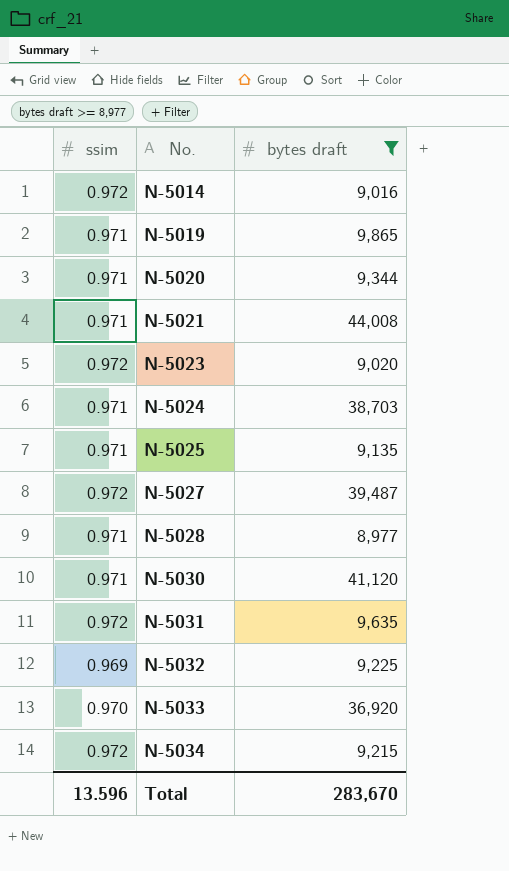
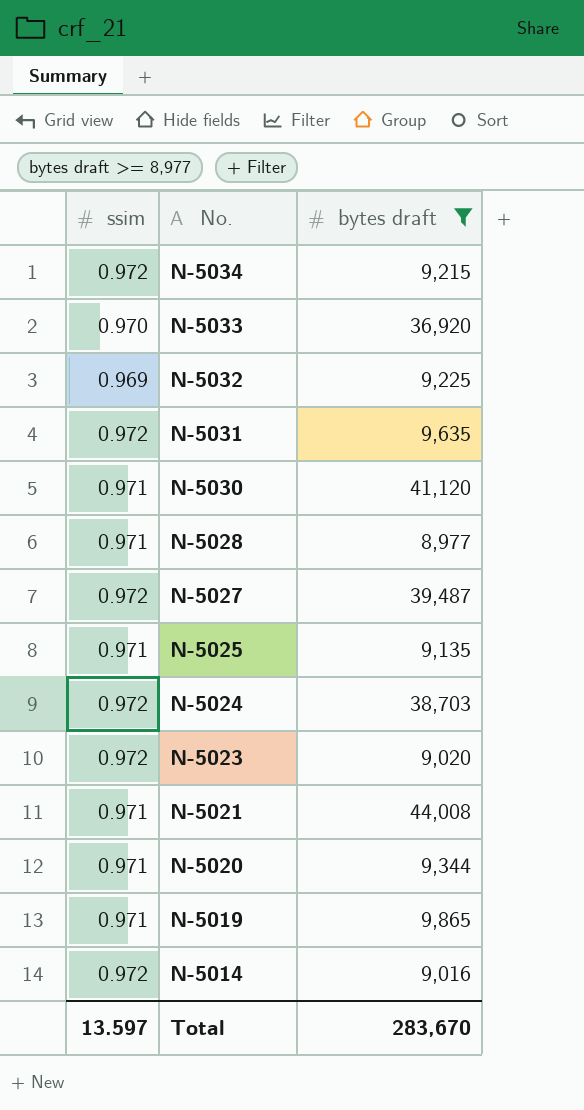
row order: No. ascending -> No. descending
N-5024 | ssim: 0.971 -> 0.972
Total | ssim: 13.596 -> 13.597

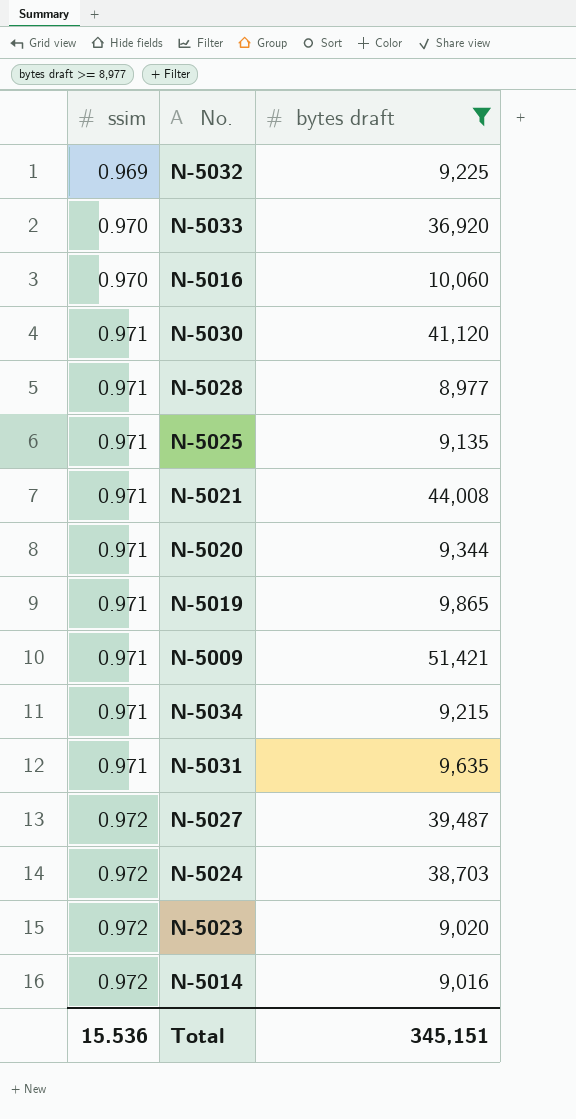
row order: No. descending -> ssim ascending
row N-5016: none -> 0.970 | 10,060
row N-5009: none -> 0.971 | 51,421
N-5034 | ssim: 0.972 -> 0.971
N-5031 | ssim: 0.972 -> 0.971
Total | ssim: 13.597 -> 15.536
Total | bytes draft: 283,670 -> 345,151

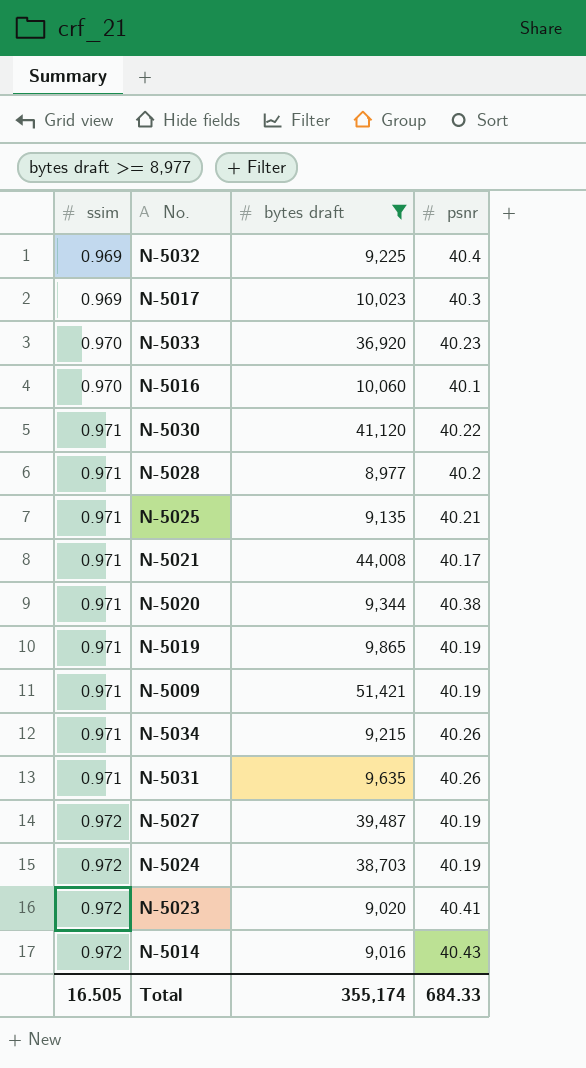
column psnr | position: none -> 4
row N-5017: none -> 0.969 | 10,023 | 40.3
Total | ssim: 15.536 -> 16.505
Total | bytes draft: 345,151 -> 355,174

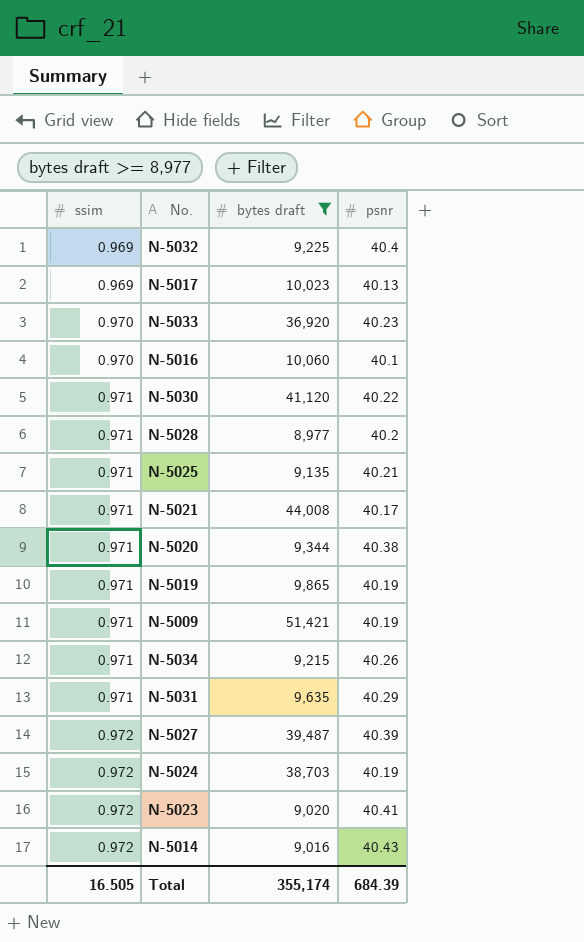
N-5017 | psnr: 40.3 -> 40.13
N-5031 | psnr: 40.26 -> 40.29
N-5027 | psnr: 40.19 -> 40.39
Total | psnr: 684.33 -> 684.39

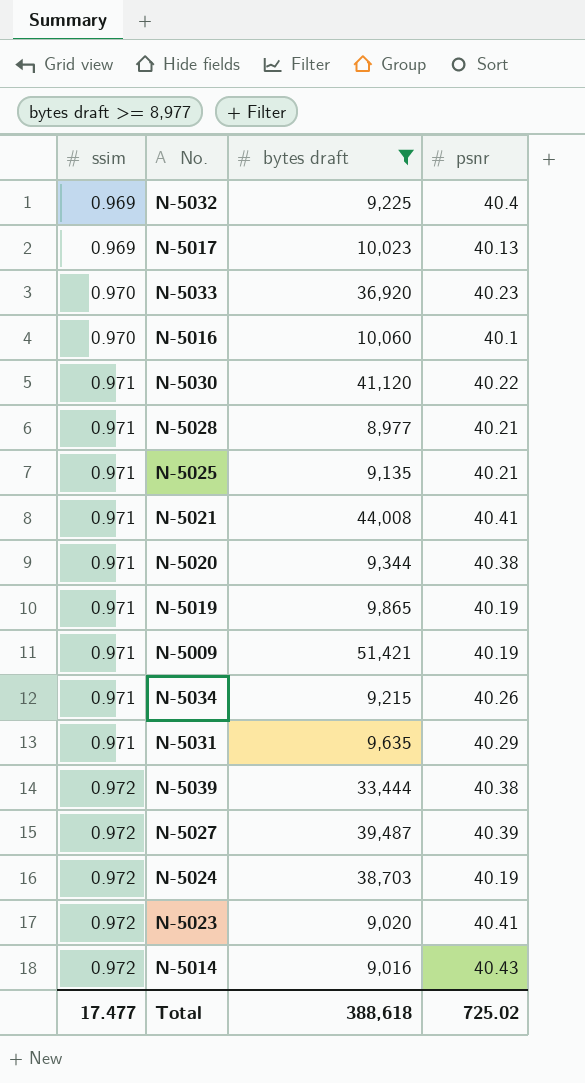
N-5028 | psnr: 40.2 -> 40.21
N-5021 | psnr: 40.17 -> 40.41
row N-5039: none -> 0.972 | 33,444 | 40.38
Total | ssim: 16.505 -> 17.477
Total | bytes draft: 355,174 -> 388,618
Total | psnr: 684.39 -> 725.02

